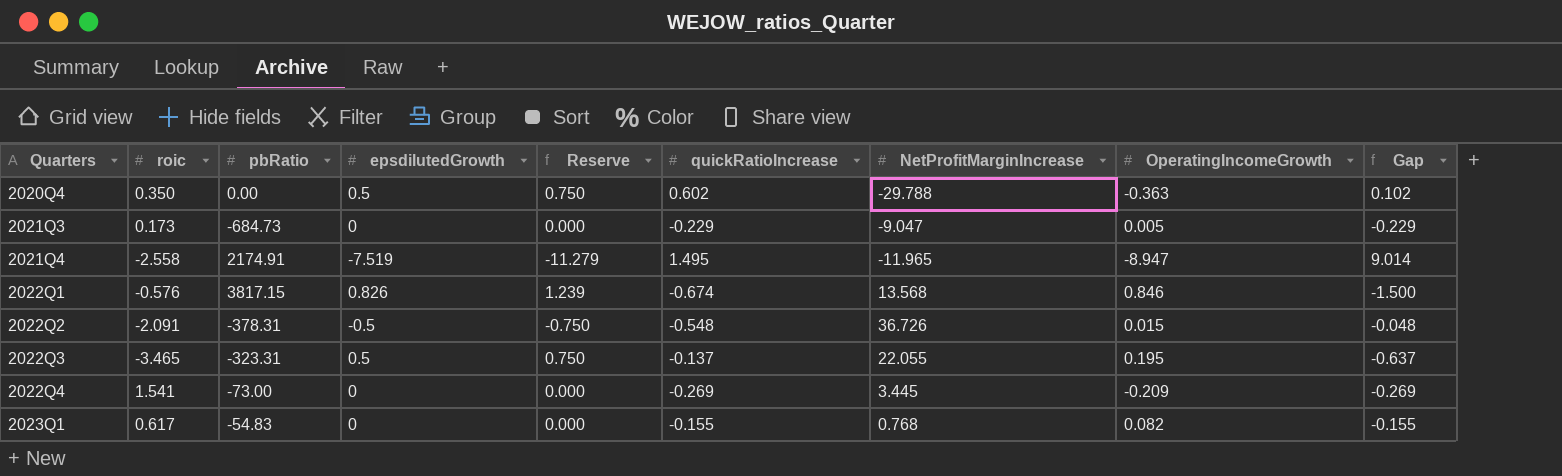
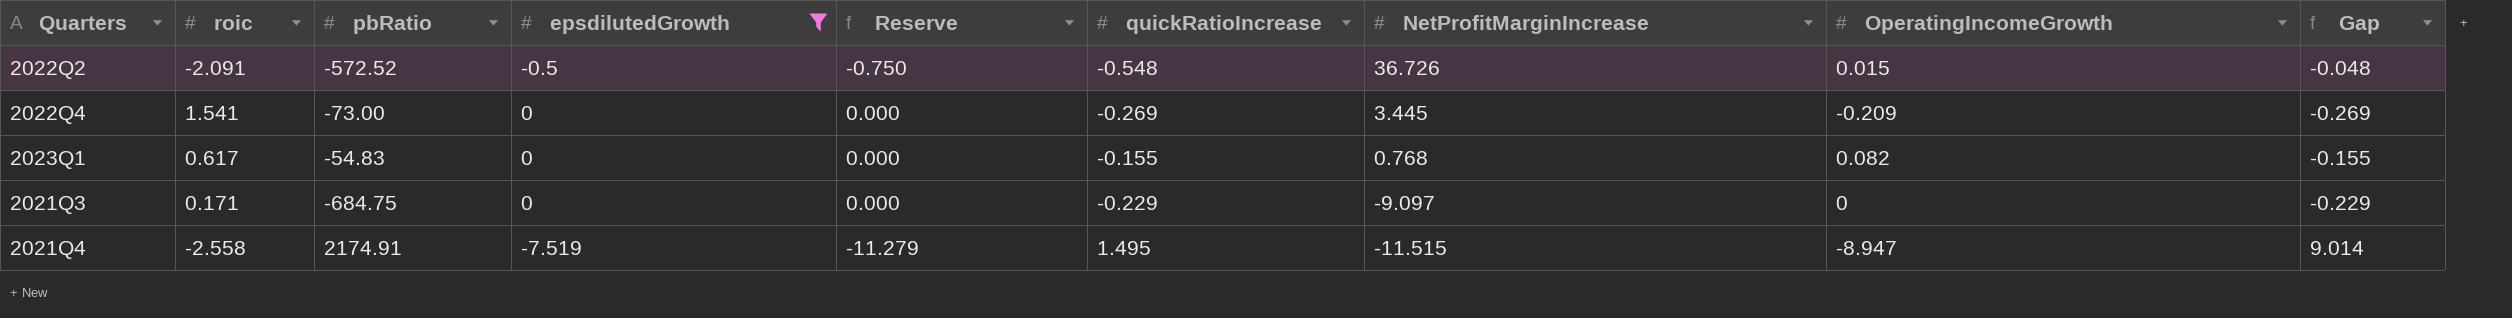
filter: none -> epsdilutedGrowth <= 0
row order: Quarters ascending -> NetProfitMarginIncrease descending
2022Q2 | pbRatio: -378.31 -> -572.52
2021Q3 | roic: 0.173 -> 0.171
2021Q3 | pbRatio: -684.73 -> -684.75
2021Q3 | NetProfitMarginIncrease: -9.047 -> -9.097
2021Q3 | OperatingIncomeGrowth: 0.005 -> 0
2021Q4 | NetProfitMarginIncrease: -11.965 -> -11.515

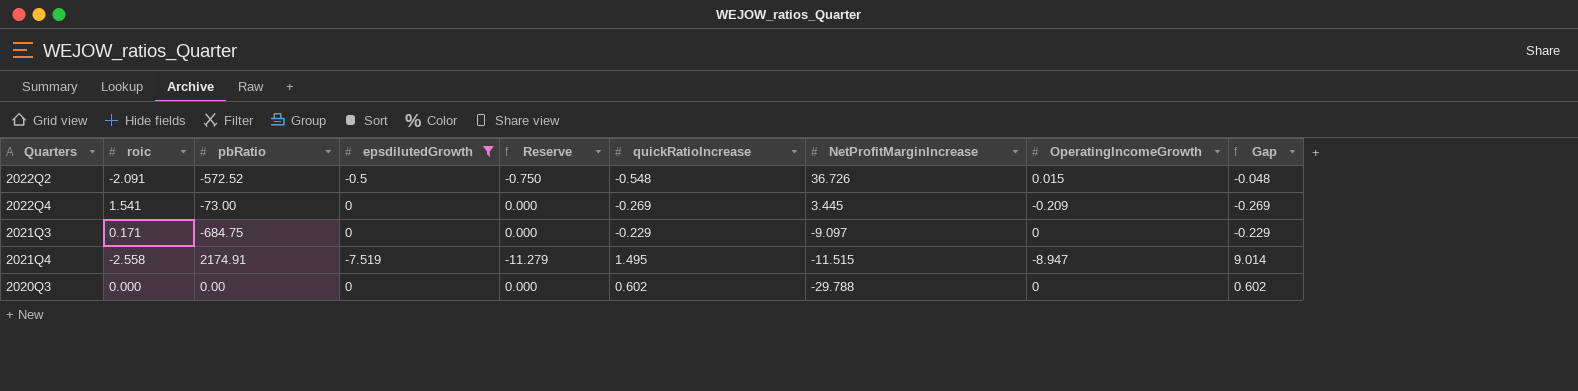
row 2023Q1: 0.617 | -54.83 | 0 | 0.000 | -0.155 | 0.768 | 0.082 | -0.155 -> none
row 2020Q3: none -> 0.000 | 0.00 | 0 | 0.000 | 0.602 | -29.788 | 0 | 0.602

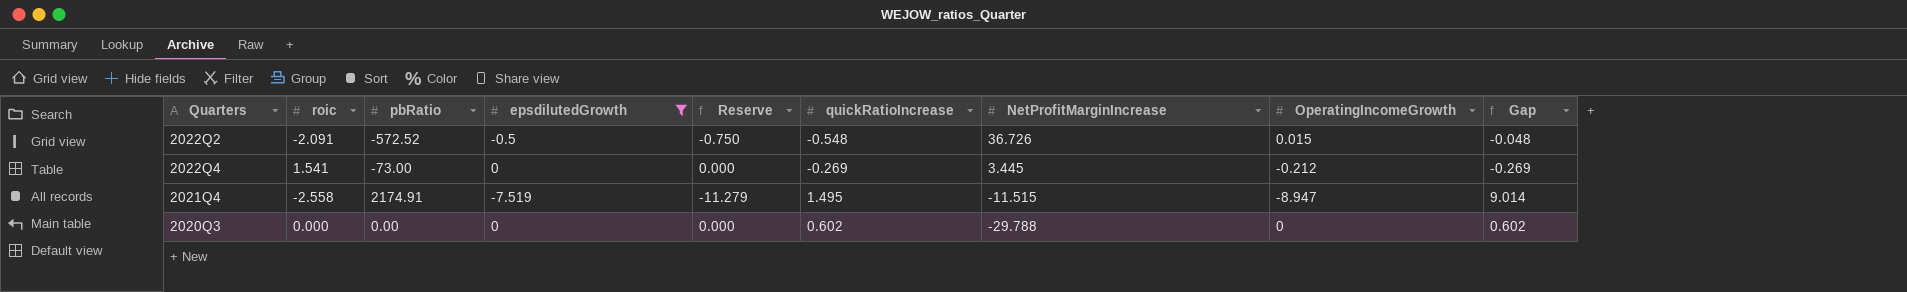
row 2021Q3: 0.171 | -684.75 | 0 | 0.000 | -0.229 | -9.097 | 0 | -0.229 -> none
2022Q4 | OperatingIncomeGrowth: -0.209 -> -0.212

